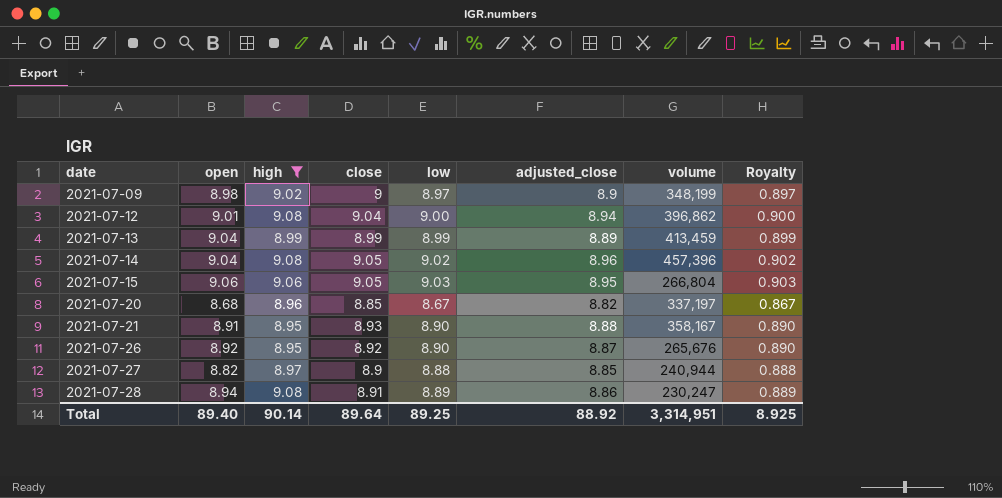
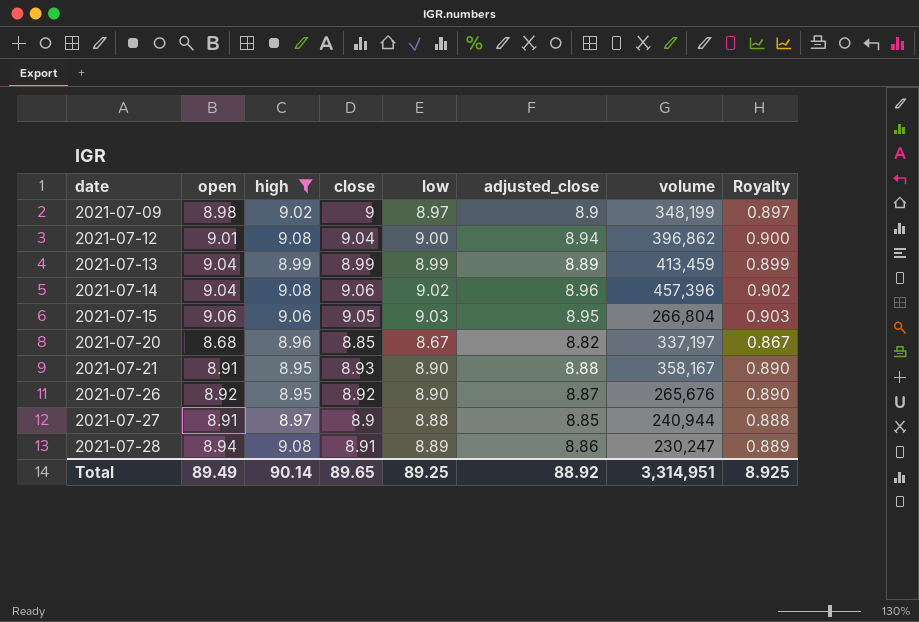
2021-07-14 | close: 9.05 -> 9.06
2021-07-27 | open: 8.82 -> 8.91
Total | open: 89.40 -> 89.49
Total | close: 89.64 -> 89.65

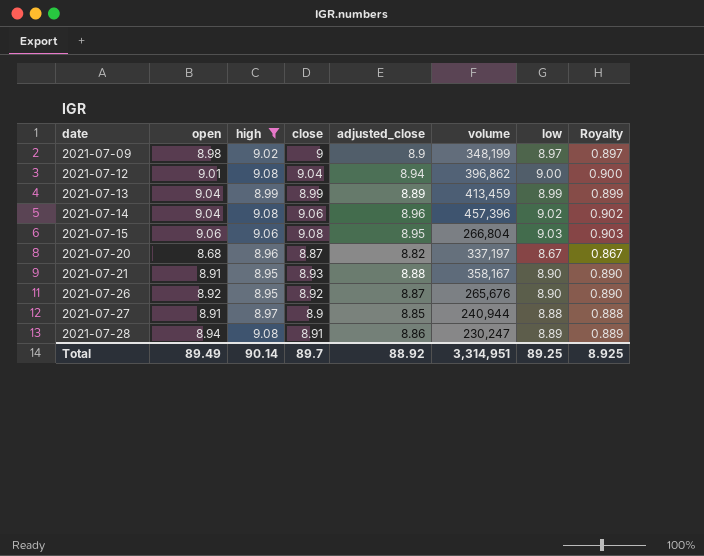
column low | position: 5 -> 7
2021-07-15 | close: 9.05 -> 9.08
2021-07-20 | close: 8.85 -> 8.87
Total | close: 89.65 -> 89.7

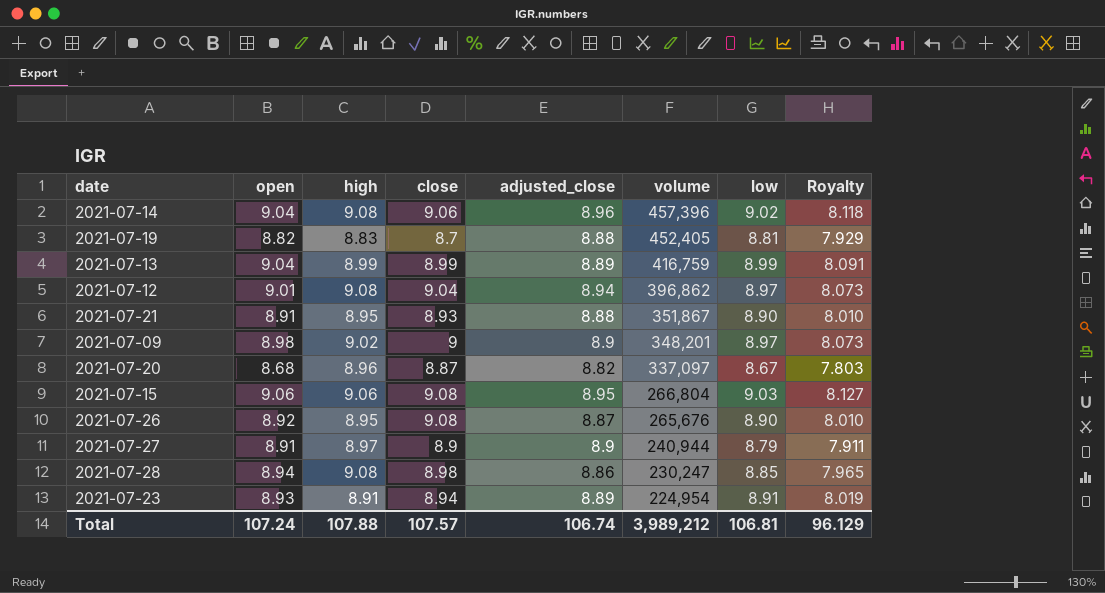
filter: high >= 8.95 -> none
row order: date ascending -> volume descending
column Royalty | formula: [low] * 0.1 -> [low] * 0.9
2021-07-13 | volume: 413,459 -> 416,759
2021-07-12 | low: 9.00 -> 8.97
2021-07-21 | volume: 358,167 -> 351,867
2021-07-09 | volume: 348,199 -> 348,201
2021-07-20 | volume: 337,197 -> 337,097
2021-07-26 | close: 8.92 -> 9.08
2021-07-27 | adjusted_close: 8.85 -> 8.9
2021-07-27 | low: 8.88 -> 8.79
2021-07-28 | close: 8.91 -> 8.98
2021-07-28 | low: 8.89 -> 8.85
Total | open: 89.49 -> 107.24
Total | high: 90.14 -> 107.88
Total | close: 89.7 -> 107.57
Total | adjusted_close: 88.92 -> 106.74
Total | volume: 3,314,951 -> 3,989,212
Total | low: 89.25 -> 106.81
Total | Royalty: 8.925 -> 96.129

